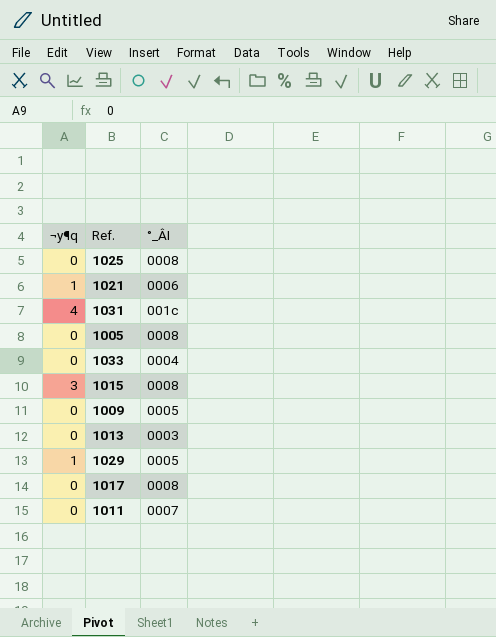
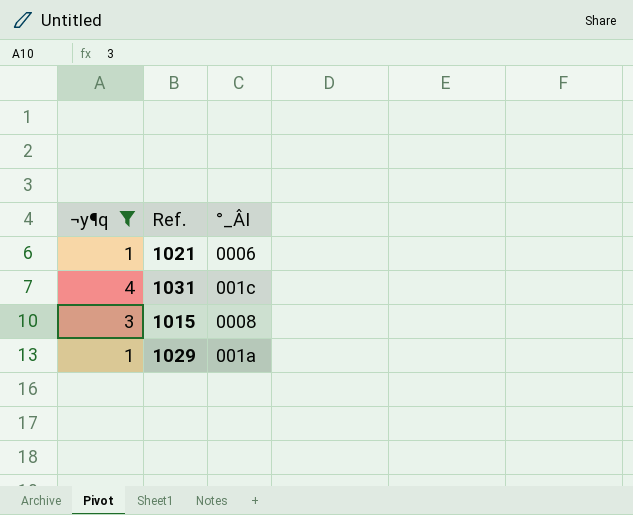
filter: none -> ¬y¶q != 0
1029 | °_ÂI: 0005 -> 001a

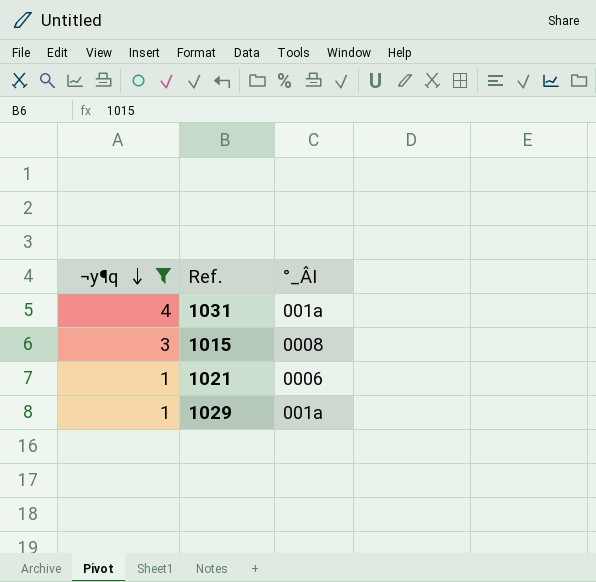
row order: none -> ¬y¶q descending
1031 | °_ÂI: 001c -> 001a

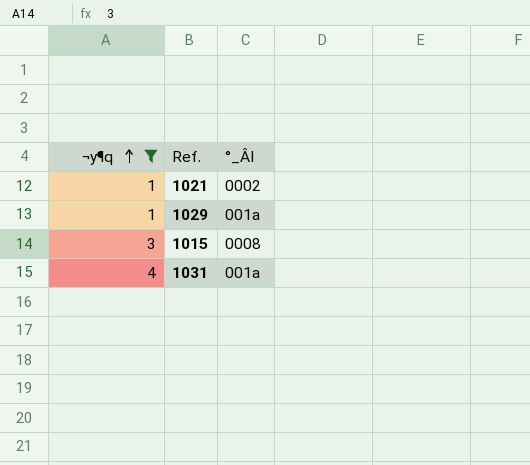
row order: ¬y¶q descending -> ¬y¶q ascending
1021 | °_ÂI: 0006 -> 0002

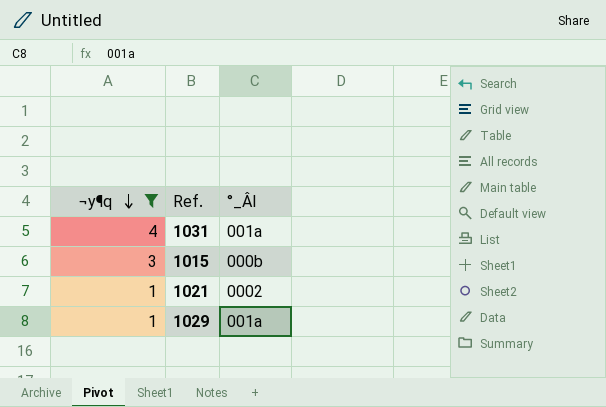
row order: ¬y¶q ascending -> ¬y¶q descending
1015 | °_ÂI: 0008 -> 000b

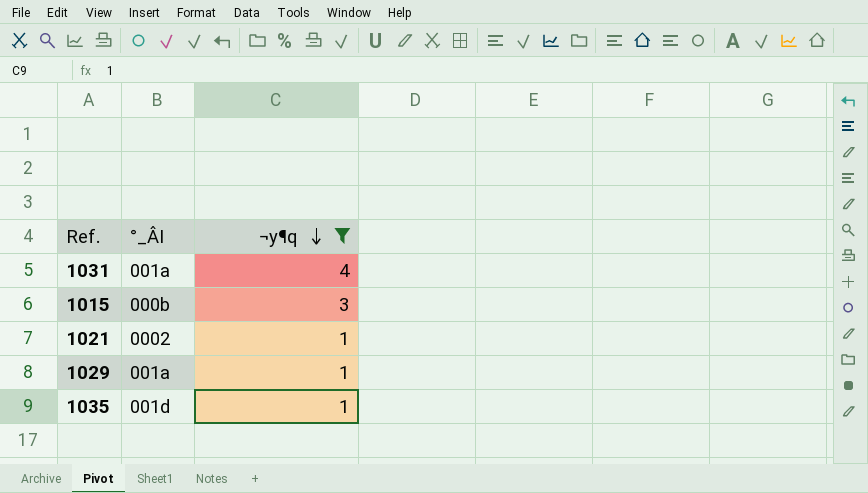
column ¬y¶q | position: 1 -> 3
row 1035: none -> 001d | 1

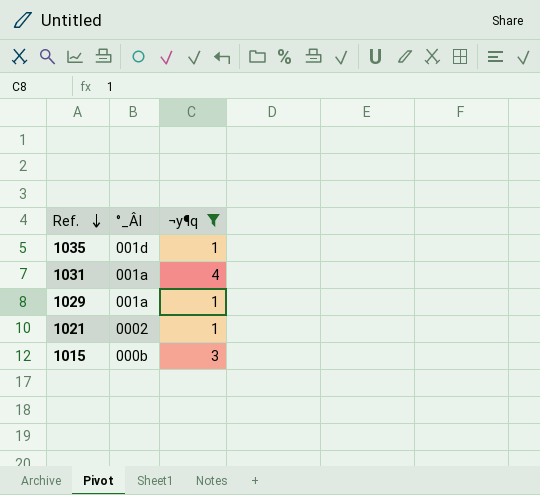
row order: ¬y¶q descending -> Ref. descending

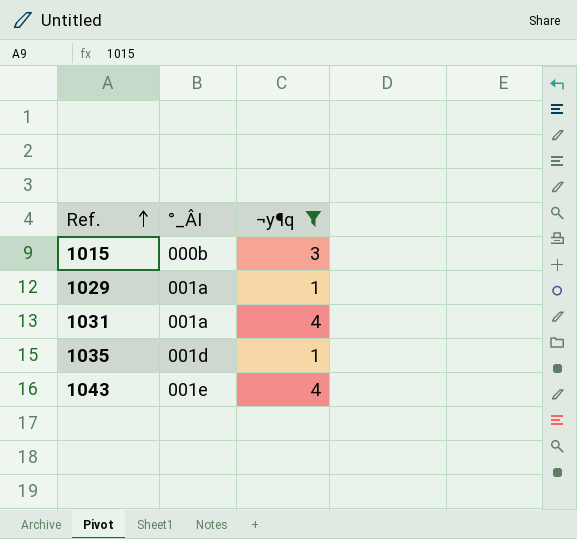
row order: Ref. descending -> Ref. ascending
row 1021: 0002 | 1 -> none
row 1043: none -> 001e | 4

